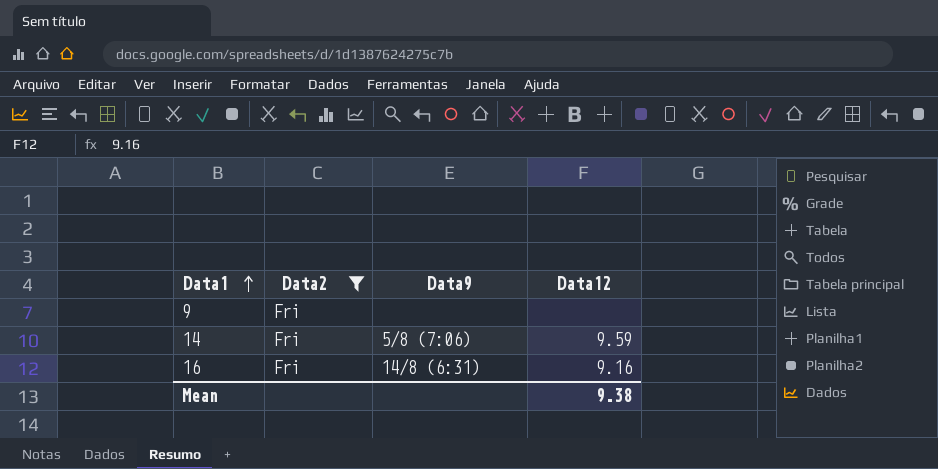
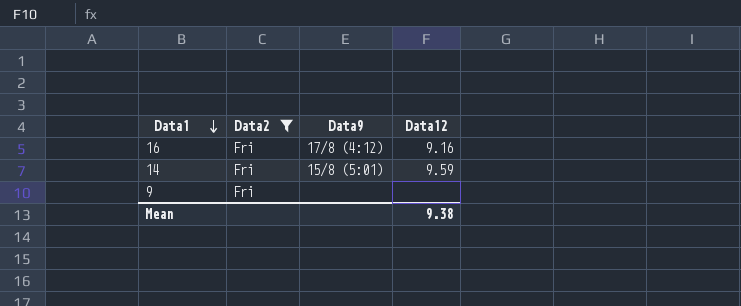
row order: Data1 ascending -> Data1 descending
16 | Data9: 14/8 (6:31) -> 17/8 (4:12)
14 | Data9: 5/8 (7:06) -> 15/8 (5:01)

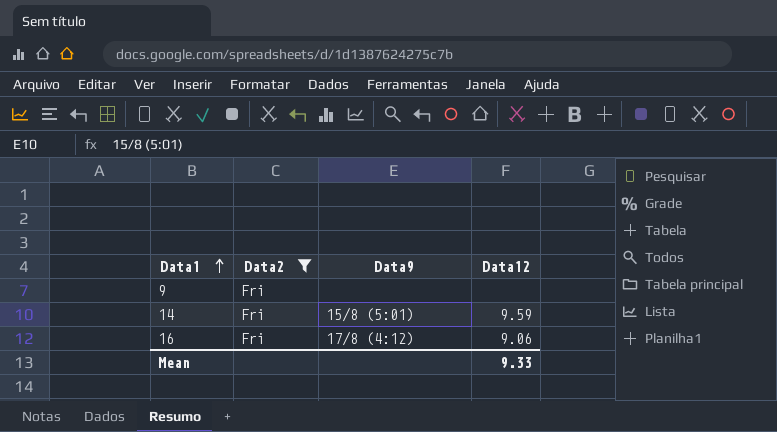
row order: Data1 descending -> Data1 ascending
16 | Data12: 9.16 -> 9.06
Mean | Data12: 9.38 -> 9.33

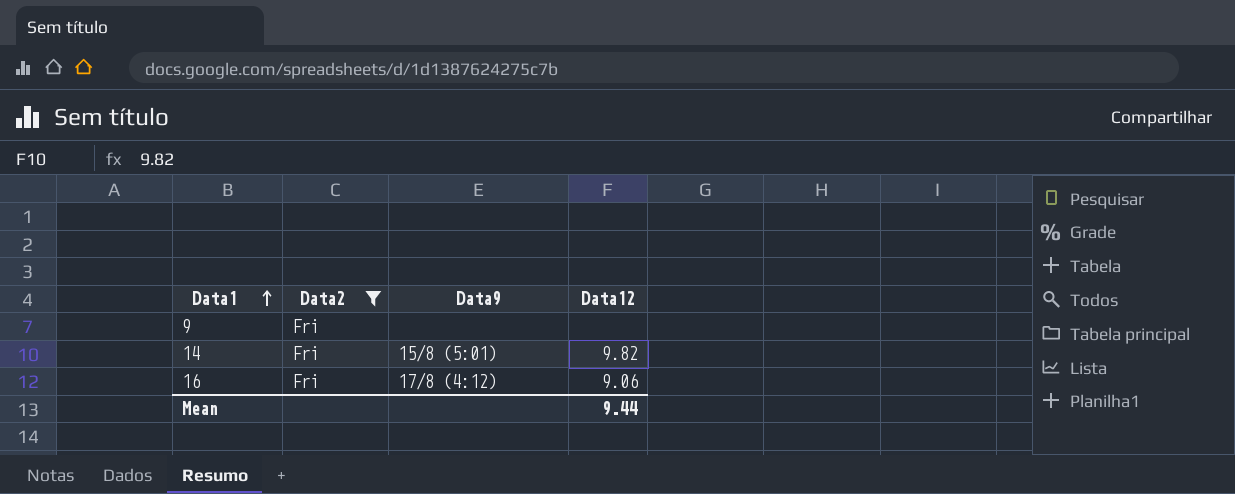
14 | Data12: 9.59 -> 9.82
Mean | Data12: 9.33 -> 9.44

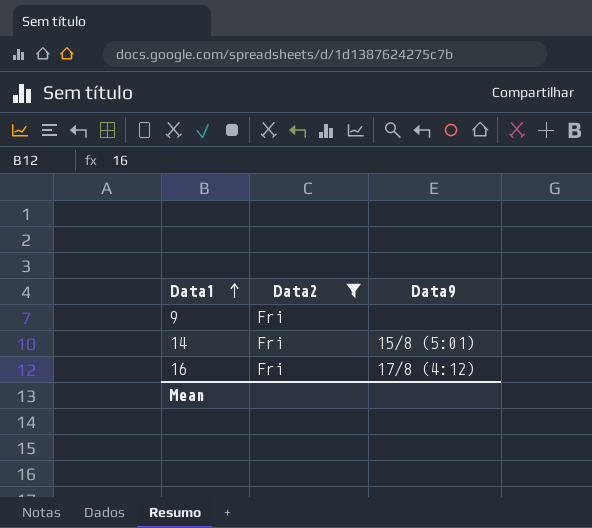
column Data12 | position: 4 -> none

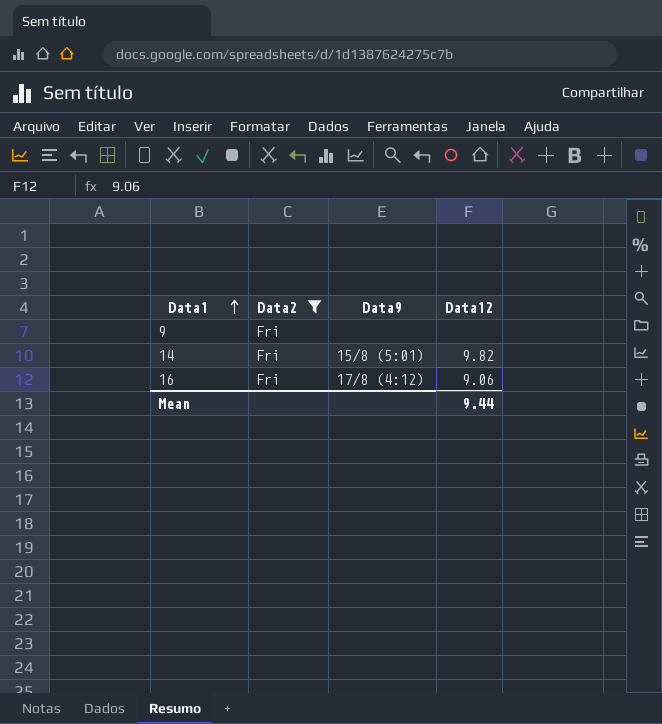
column Data12 | position: none -> 4

